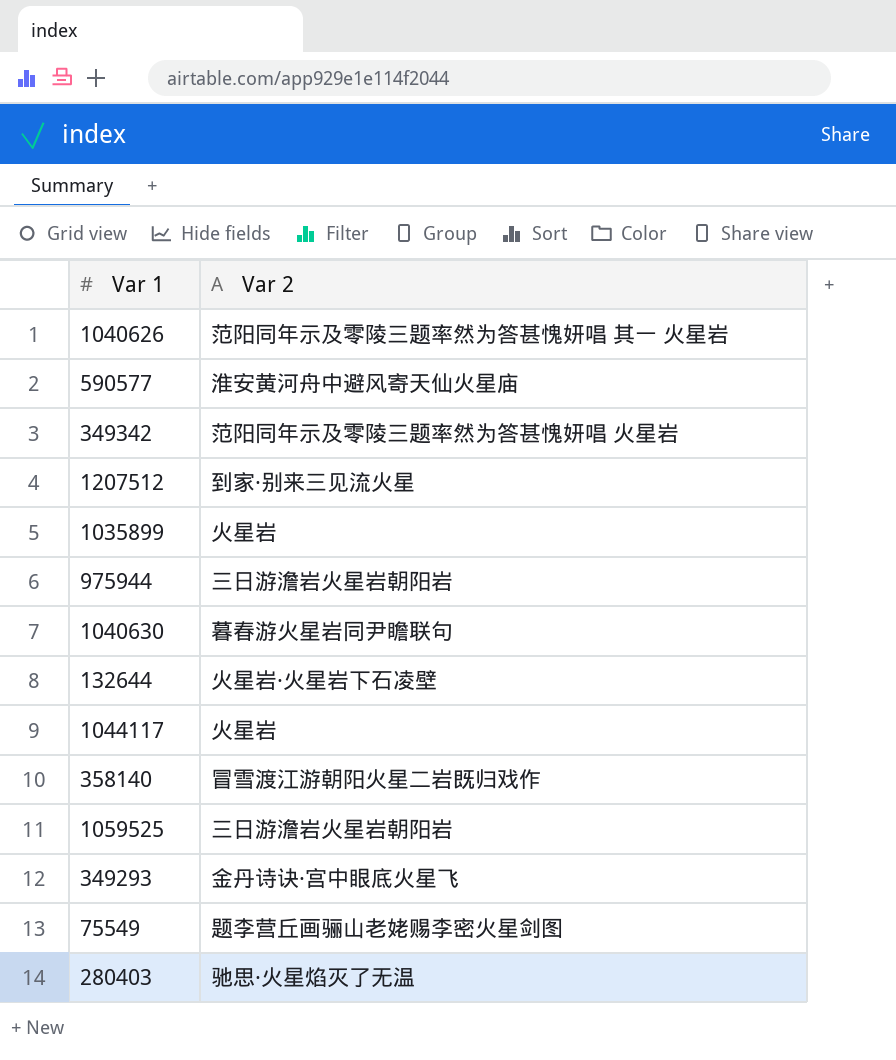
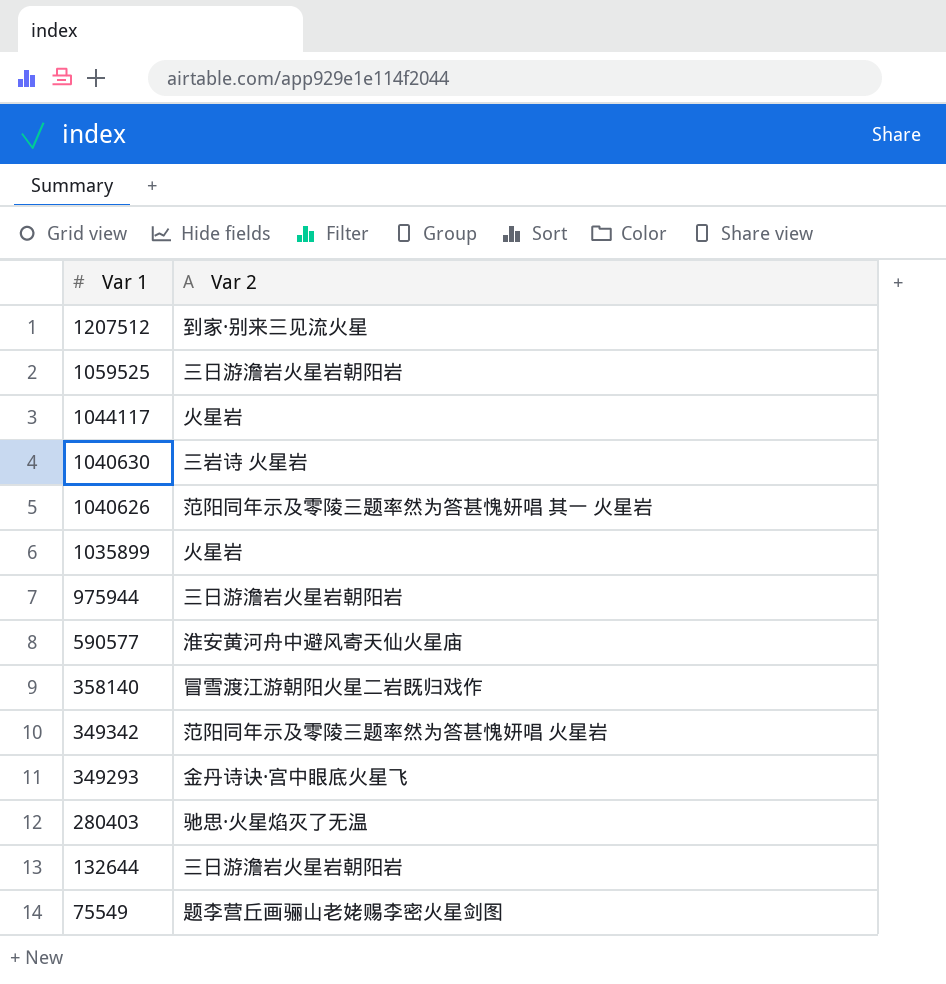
row order: none -> Var 1 descending
1040630 | Var 2: 暮春游火星岩同尹瞻联句 -> 三岩诗 火星岩
132644 | Var 2: 火星岩·火星岩下石凌壁 -> 三日游澹岩火星岩朝阳岩

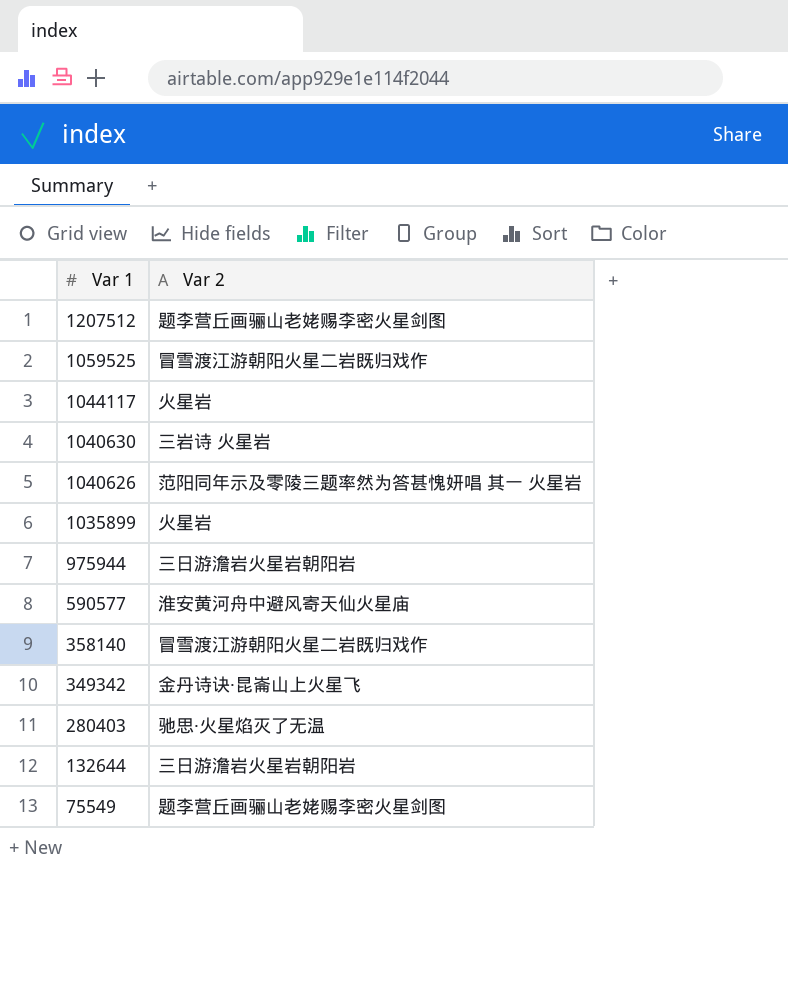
row 349293: 金丹诗诀·宫中眼底火星飞 -> none
1207512 | Var 2: 到家·别来三见流火星 -> 题李营丘画骊山老姥赐李密火星剑图
1059525 | Var 2: 三日游澹岩火星岩朝阳岩 -> 冒雪渡江游朝阳火星二岩既归戏作
349342 | Var 2: 范阳同年示及零陵三题率然为答甚愧妍唱 火星岩 -> 金丹诗诀·昆崙山上火星飞

